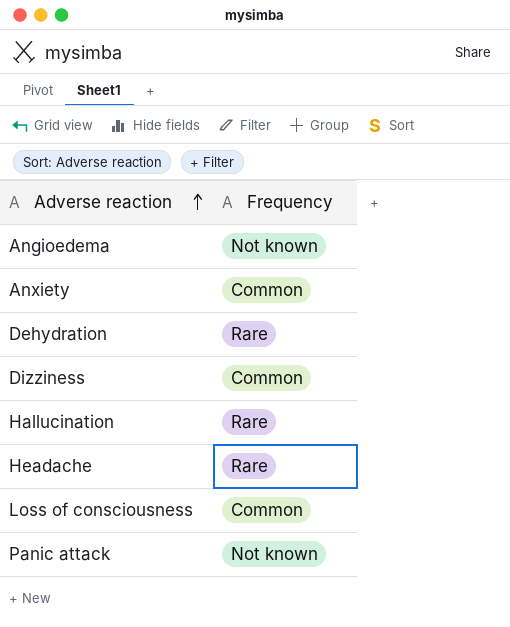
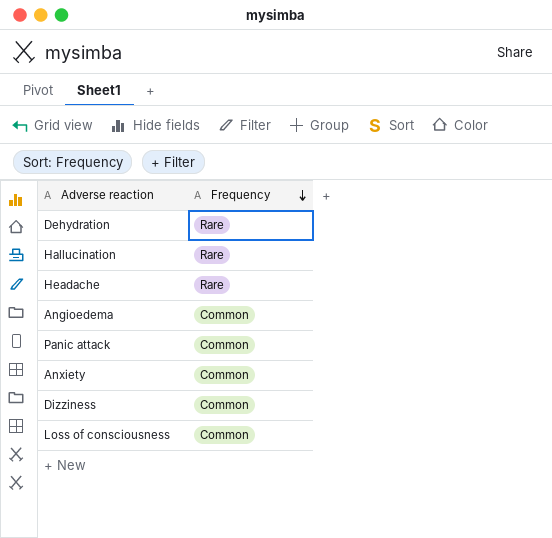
row order: Adverse reaction ascending -> Frequency descending
Angioedema | Frequency: Not known -> Common
Panic attack | Frequency: Not known -> Common

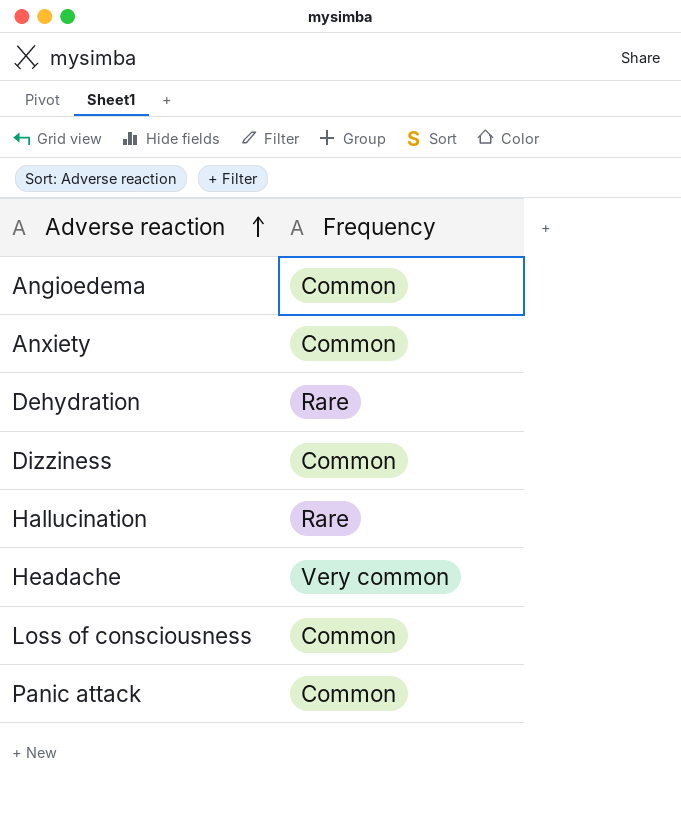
row order: Frequency descending -> Adverse reaction ascending
Headache | Frequency: Rare -> Very common

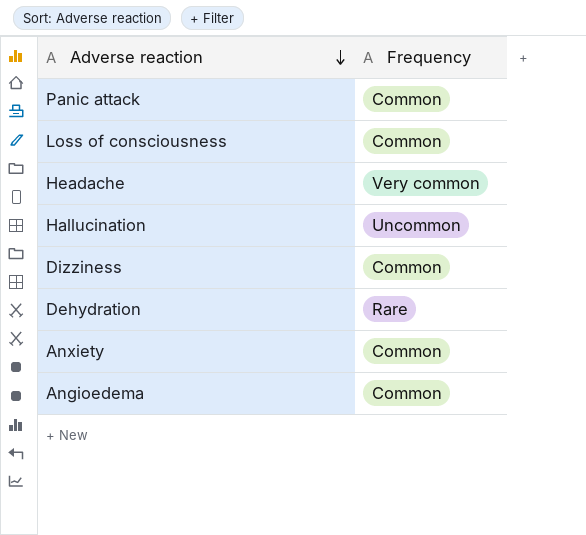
row order: Adverse reaction ascending -> Adverse reaction descending
Hallucination | Frequency: Rare -> Uncommon

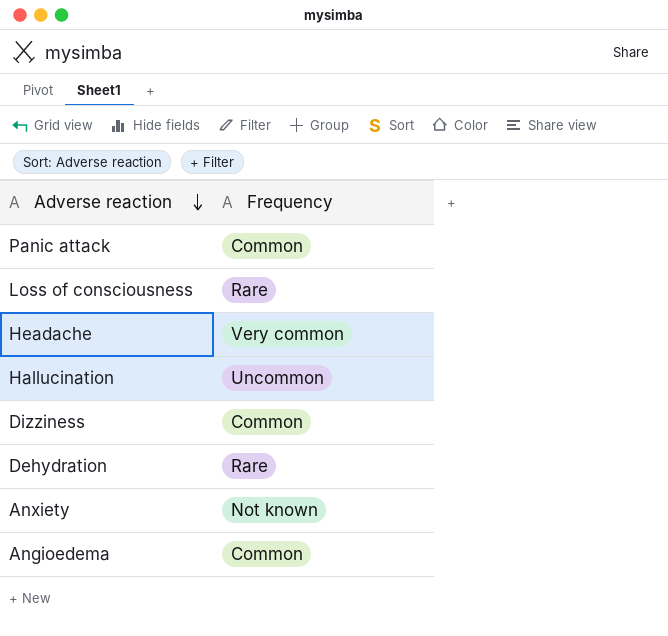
Loss of consciousness | Frequency: Common -> Rare
Anxiety | Frequency: Common -> Not known

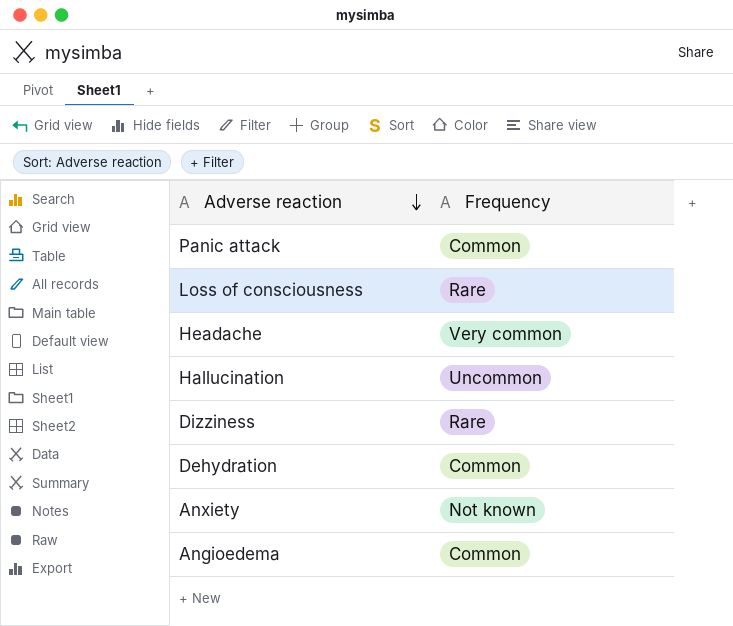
Dizziness | Frequency: Common -> Rare
Dehydration | Frequency: Rare -> Common

